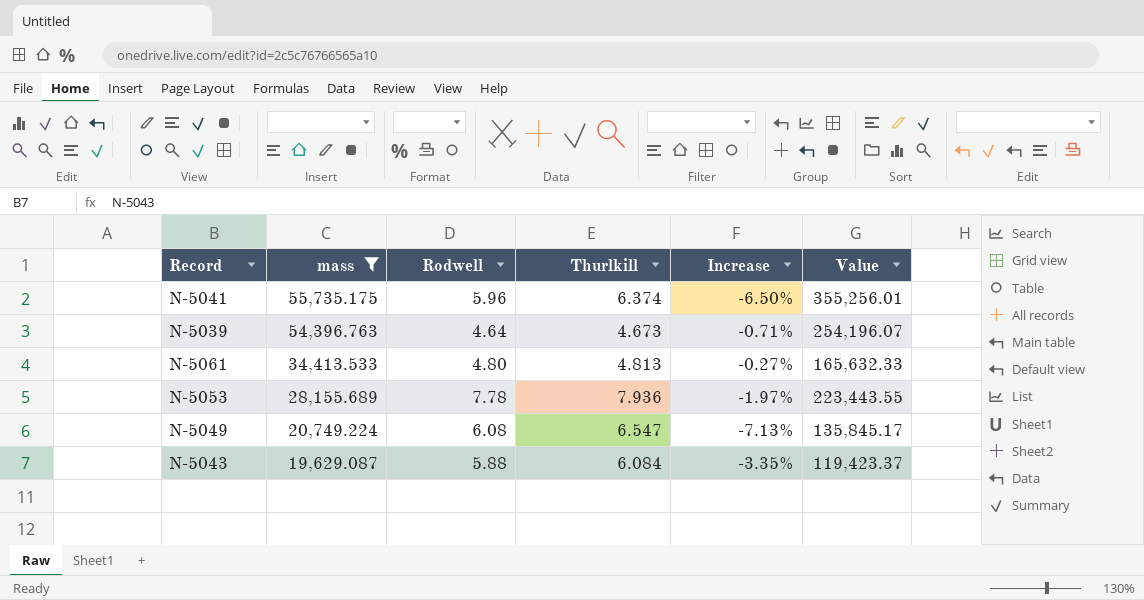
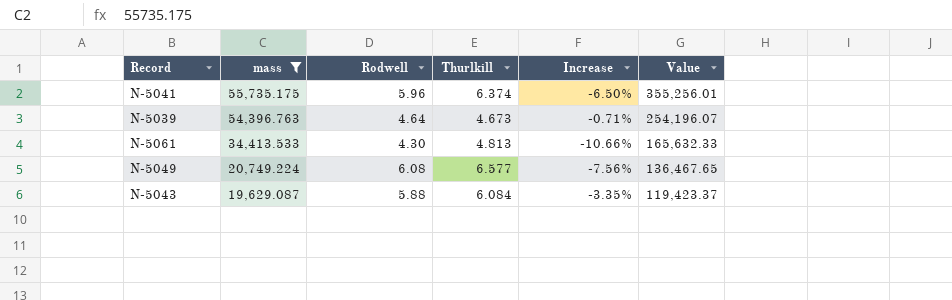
row N-5053: 28,155.689 | 7.78 | 7.936 | -1.97% | 223,443.55 -> none
N-5061 | Rodwell: 4.80 -> 4.30
N-5061 | Increase: -0.27% -> -10.66%
N-5049 | Thurlkill: 6.547 -> 6.577
N-5049 | Increase: -7.13% -> -7.56%
N-5049 | Value: 135,845.17 -> 136,467.65

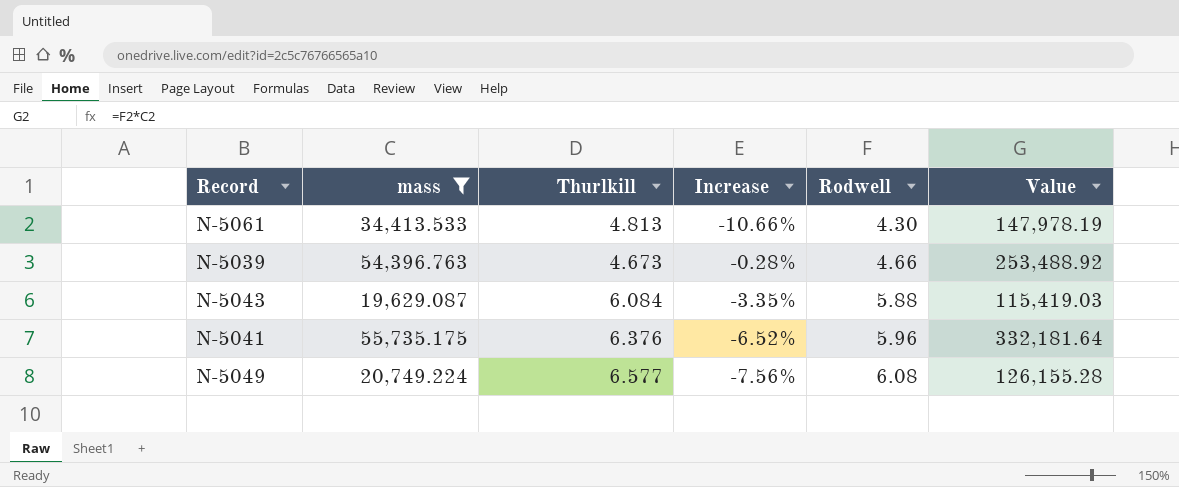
row order: mass descending -> Rodwell ascending
column Rodwell | position: 3 -> 5
column Value | formula: [mass] * [Thurlkill] -> [mass] * [Rodwell]
N-5039 | Increase: -0.71% -> -0.28%
N-5039 | Rodwell: 4.64 -> 4.66
N-5041 | Thurlkill: 6.374 -> 6.376
N-5041 | Increase: -6.50% -> -6.52%

